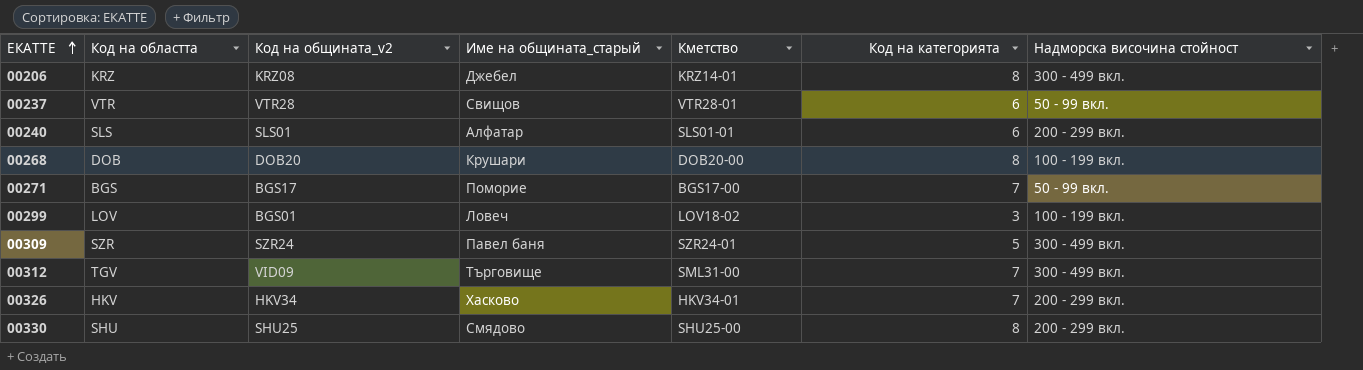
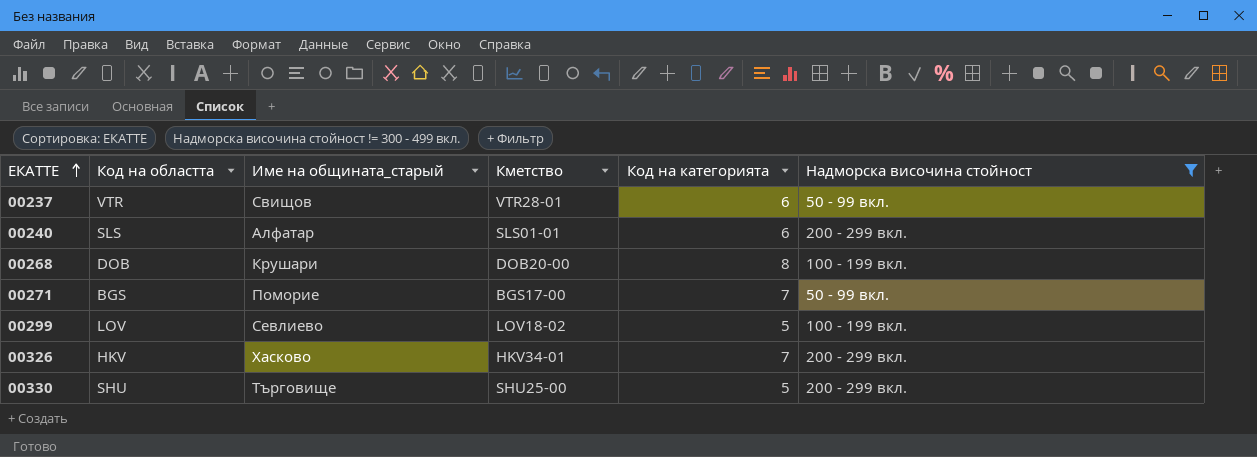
filter: none -> Надморска височина стойност != 300 - 499 вкл.
column Код на общината_v2 | position: 3 -> none
00299 | Име на общината_старый: Ловеч -> Севлиево
00299 | Код на категорията: 3 -> 5
00330 | Име на общината_старый: Смядово -> Търговище
00330 | Код на категорията: 8 -> 5

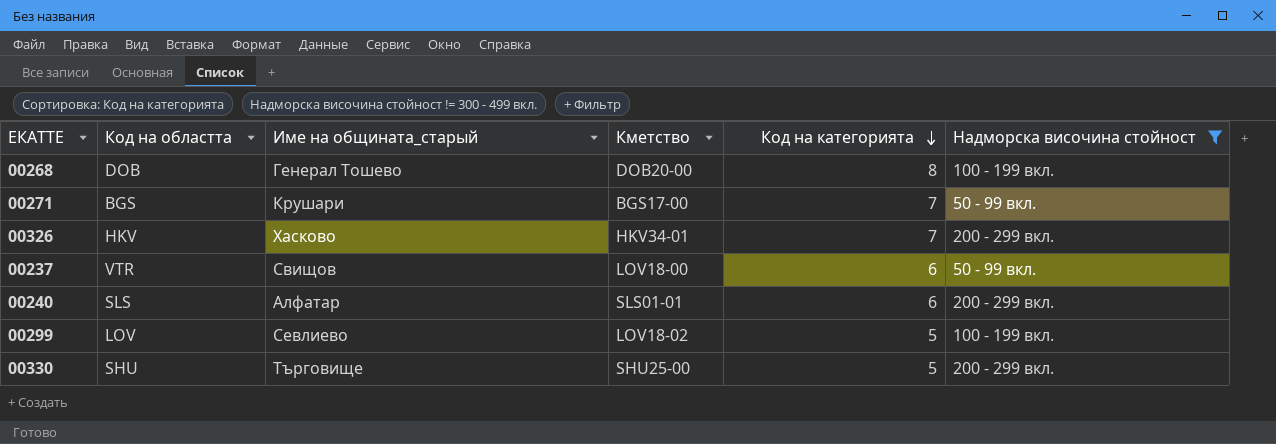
row order: ЕКАТТЕ ascending -> Код на категорията descending
00268 | Име на общината_старый: Крушари -> Генерал Тошево
00271 | Име на общината_старый: Поморие -> Крушари
00237 | Кметство: VTR28-01 -> LOV18-00

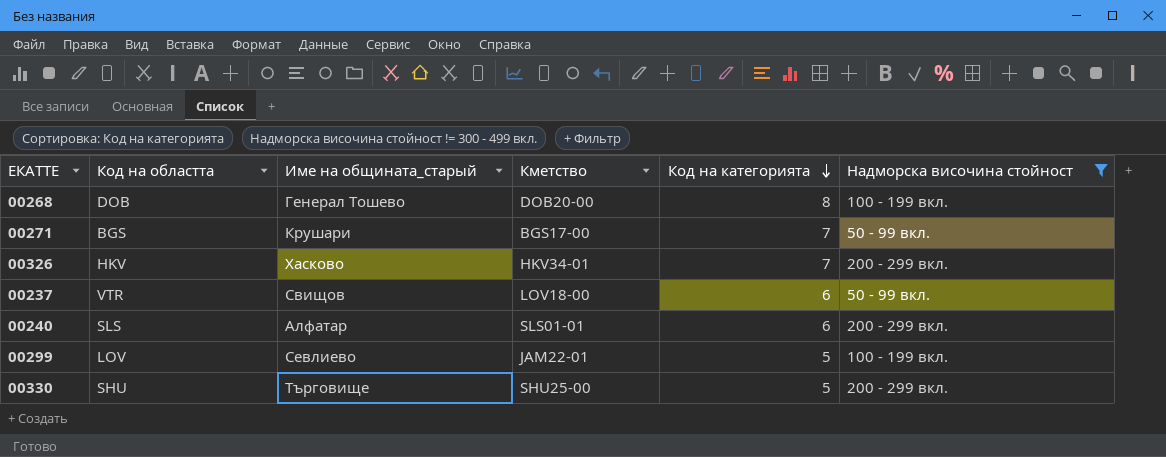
00299 | Кметство: LOV18-02 -> JAM22-01

